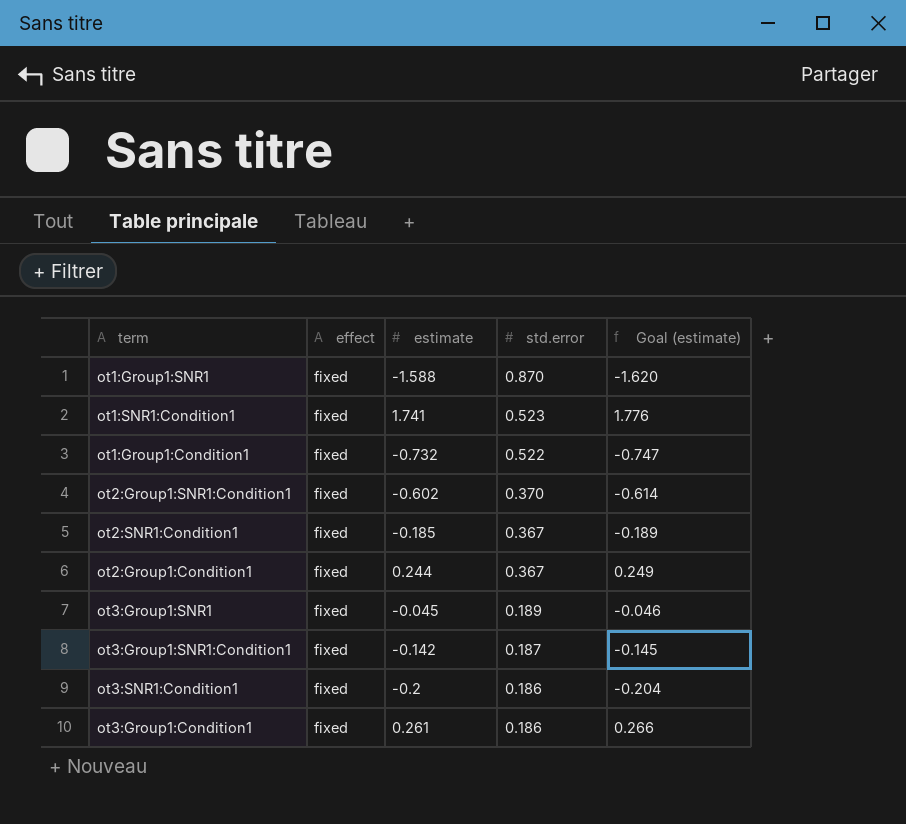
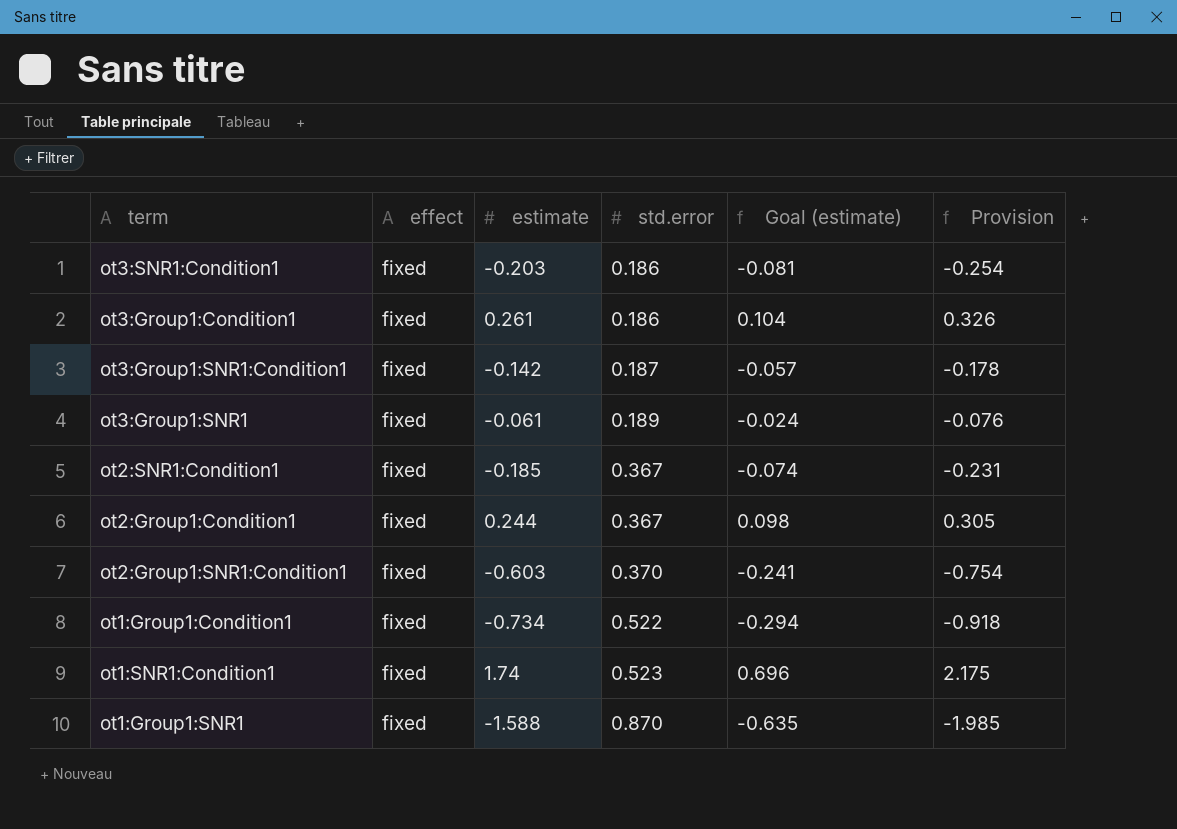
row order: std.error descending -> std.error ascending
column Goal (estimate) | formula: [estimate] * 1.02 -> [estimate] * 0.4
column Provision | formula: none -> [estimate] * 1.25
ot3:SNR1:Condition1 | estimate: -0.2 -> -0.203
ot3:Group1:SNR1 | estimate: -0.045 -> -0.061
ot2:Group1:SNR1:Condition1 | estimate: -0.602 -> -0.603
ot1:Group1:Condition1 | estimate: -0.732 -> -0.734
ot1:SNR1:Condition1 | estimate: 1.741 -> 1.74

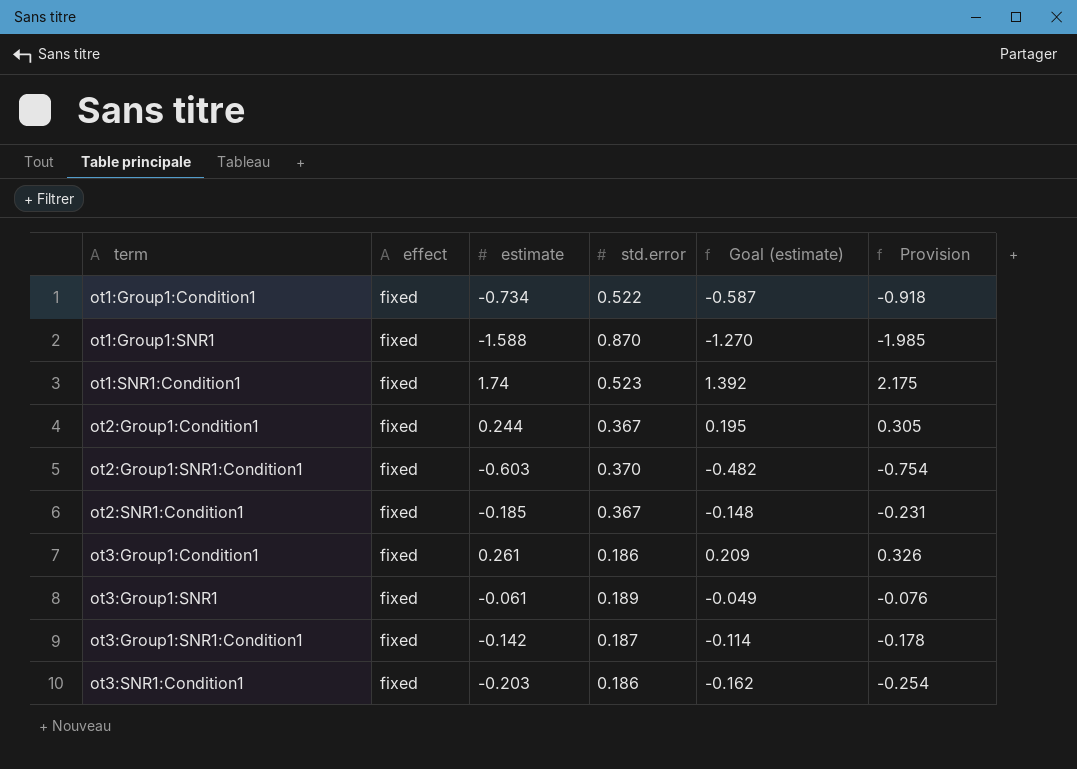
row order: std.error ascending -> term ascending
column Goal (estimate) | formula: [estimate] * 0.4 -> [estimate] * 0.8

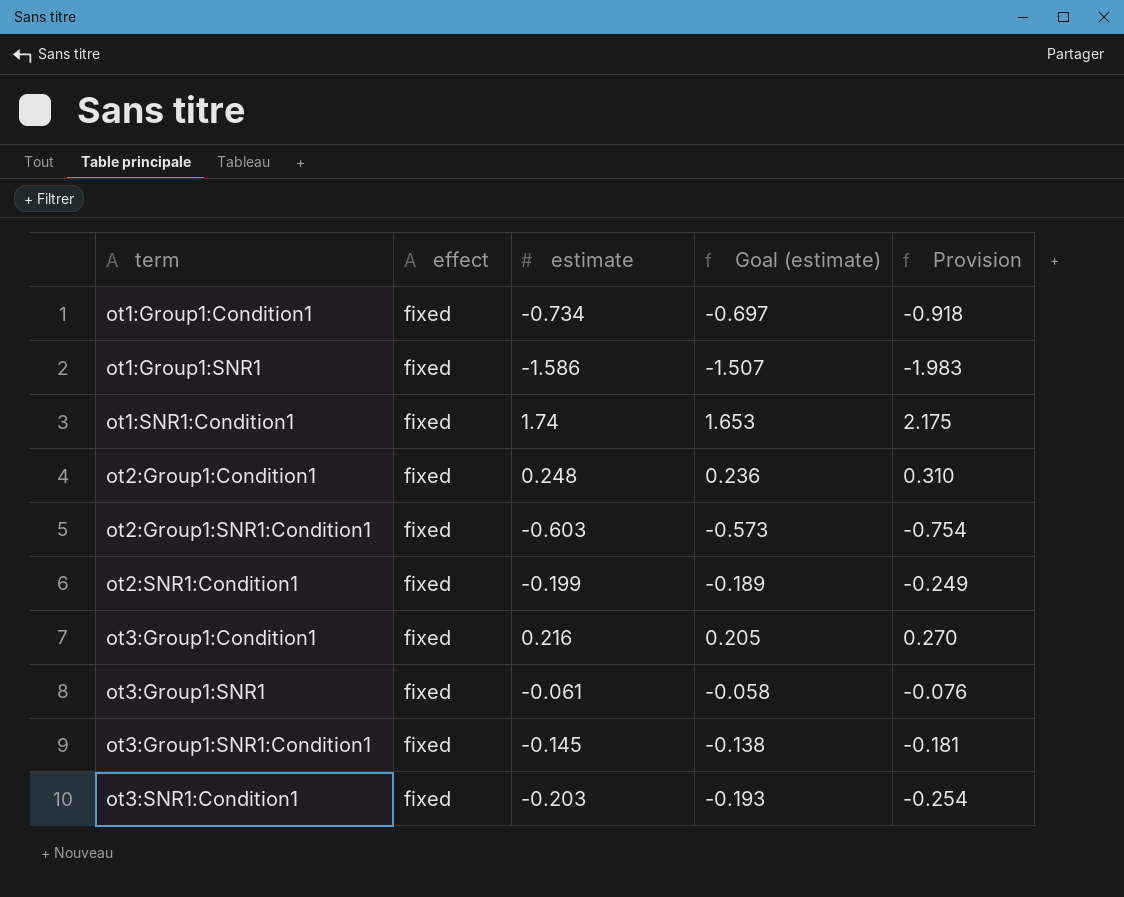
column std.error | position: 4 -> none
column Goal (estimate) | formula: [estimate] * 0.8 -> [estimate] * 0.95
ot1:Group1:SNR1 | estimate: -1.588 -> -1.586
ot1:Group1:SNR1 | Provision: -1.985 -> -1.983
ot2:Group1:Condition1 | estimate: 0.244 -> 0.248
ot2:Group1:Condition1 | Provision: 0.305 -> 0.310
ot2:SNR1:Condition1 | estimate: -0.185 -> -0.199
ot2:SNR1:Condition1 | Provision: -0.231 -> -0.249
ot3:Group1:Condition1 | estimate: 0.261 -> 0.216
ot3:Group1:Condition1 | Provision: 0.326 -> 0.270
ot3:Group1:SNR1:Condition1 | estimate: -0.142 -> -0.145
ot3:Group1:SNR1:Condition1 | Provision: -0.178 -> -0.181

